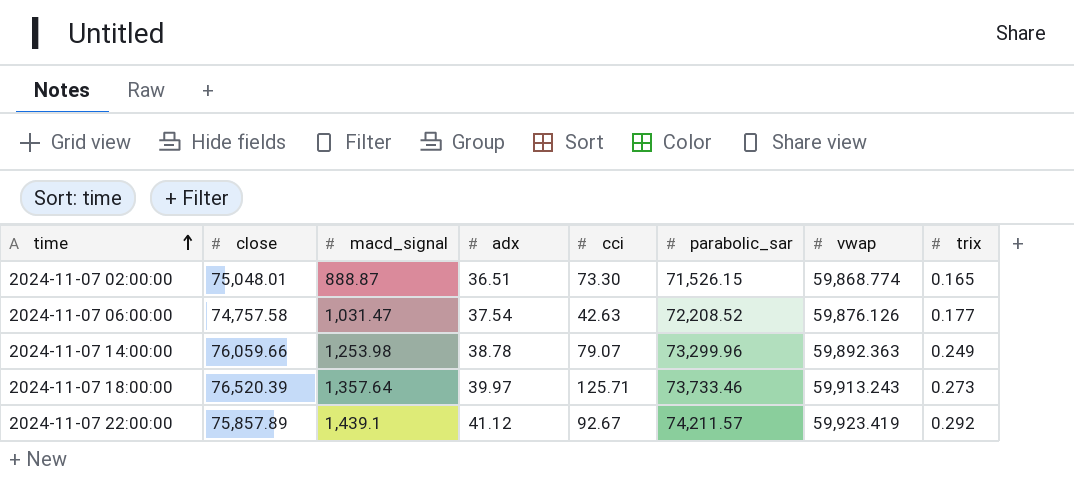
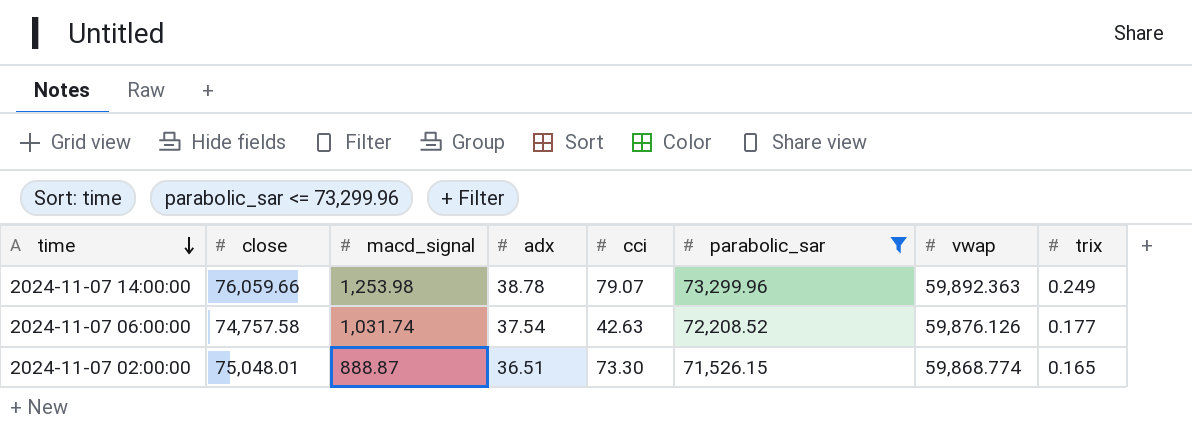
filter: none -> parabolic_sar <= 73,299.96
row order: time ascending -> time descending
2024-11-07 06:00:00 | macd_signal: 1,031.47 -> 1,031.74

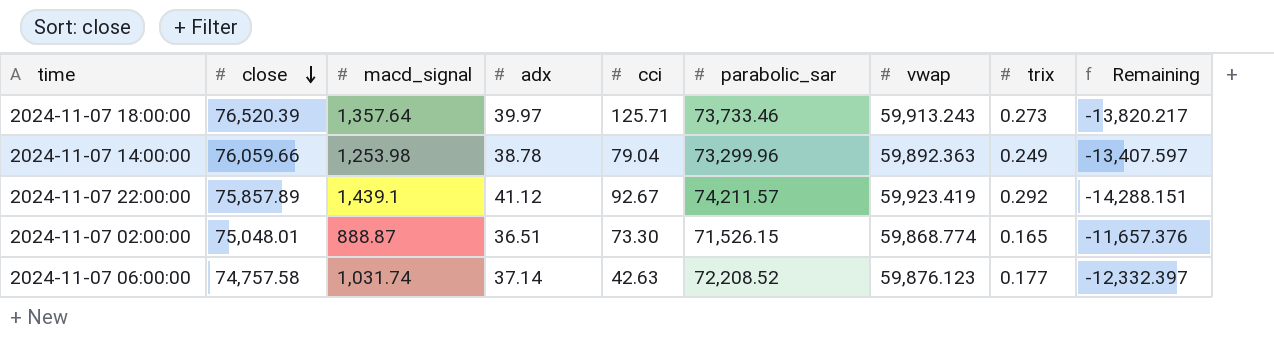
filter: parabolic_sar <= 73,299.96 -> none
row order: time descending -> close descending
column Remaining | formula: none -> [vwap] - [parabolic_sar]
2024-11-07 14:00:00 | cci: 79.07 -> 79.04
2024-11-07 06:00:00 | adx: 37.54 -> 37.14
2024-11-07 06:00:00 | vwap: 59,876.126 -> 59,876.123

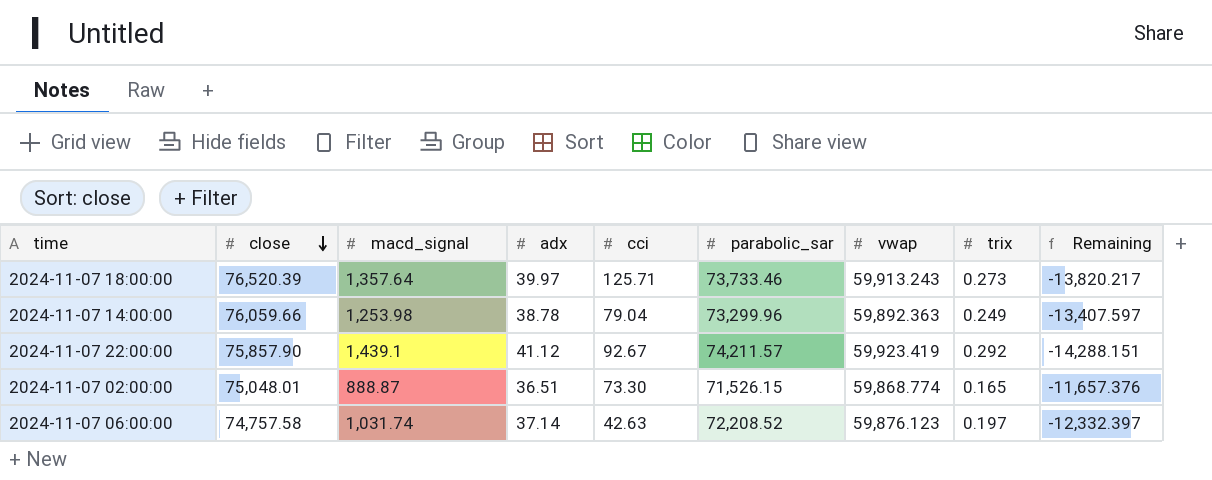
2024-11-07 22:00:00 | close: 75,857.89 -> 75,857.90
2024-11-07 06:00:00 | trix: 0.177 -> 0.197

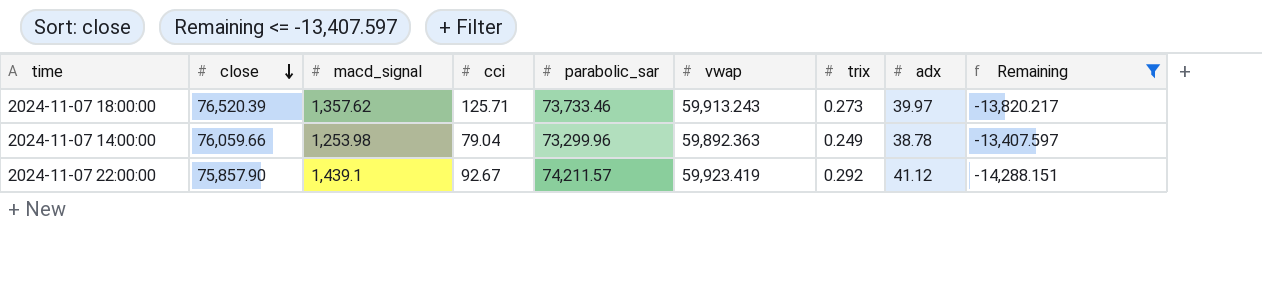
filter: none -> Remaining <= -13,407.597
column adx | position: 4 -> 8
2024-11-07 18:00:00 | macd_signal: 1,357.64 -> 1,357.62

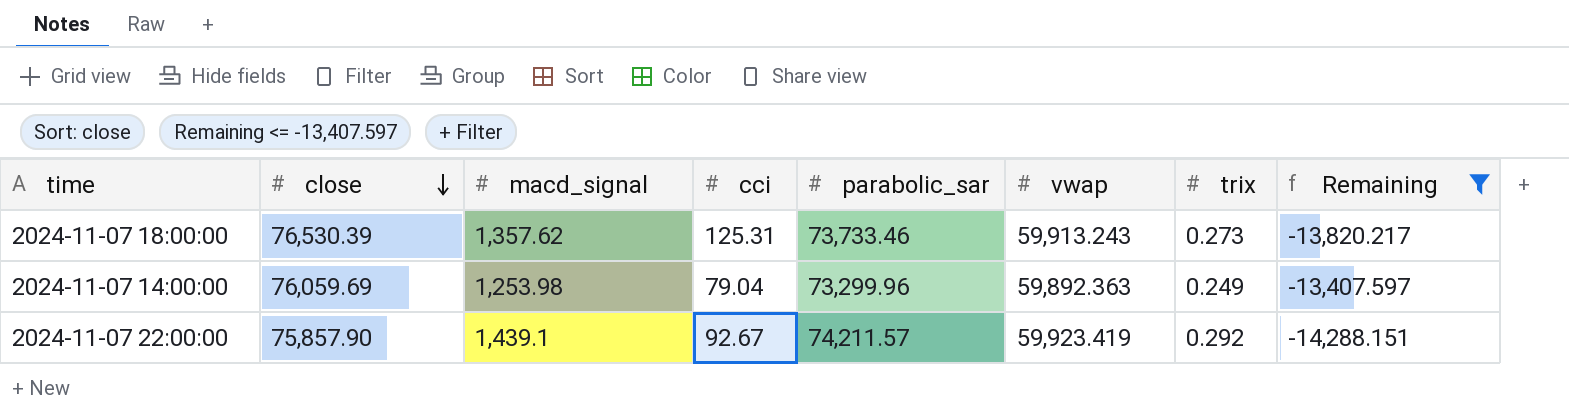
column adx | position: 8 -> none
2024-11-07 18:00:00 | close: 76,520.39 -> 76,530.39
2024-11-07 18:00:00 | cci: 125.71 -> 125.31
2024-11-07 14:00:00 | close: 76,059.66 -> 76,059.69

